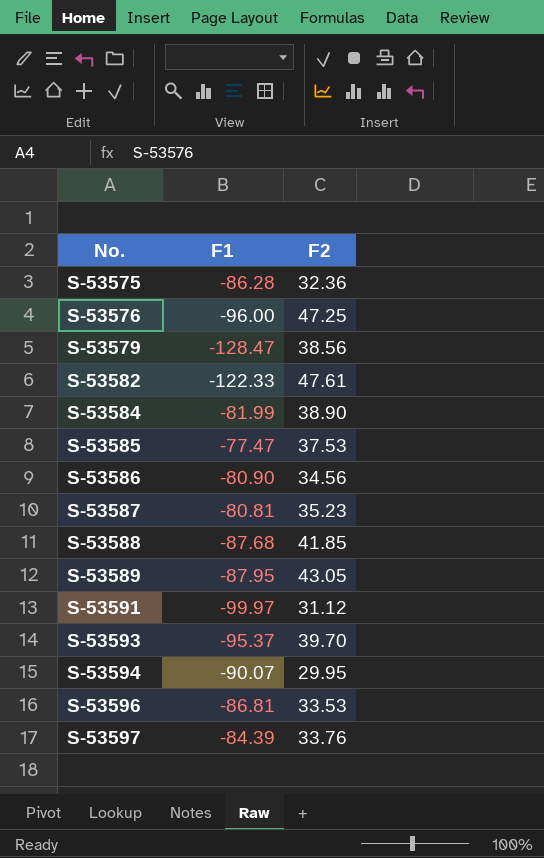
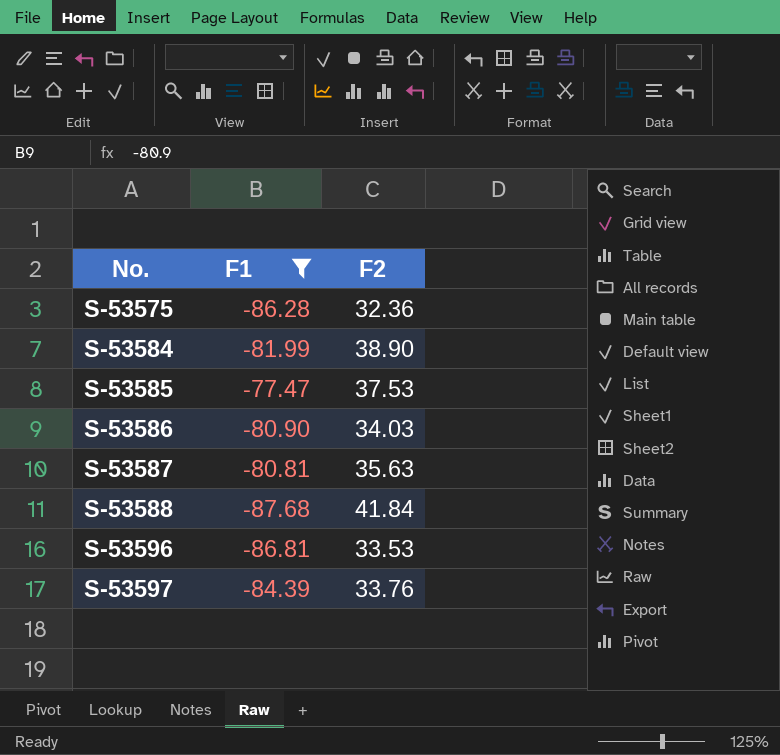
filter: none -> F1 >= -87.68
S-53586 | F2: 34.56 -> 34.03
S-53587 | F2: 35.23 -> 35.63
S-53588 | F2: 41.85 -> 41.84

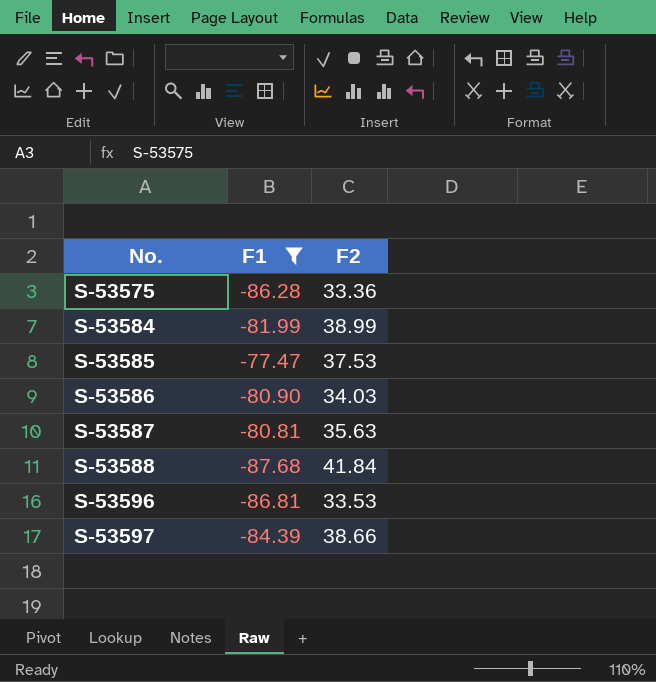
S-53575 | F2: 32.36 -> 33.36
S-53584 | F2: 38.90 -> 38.99
S-53597 | F2: 33.76 -> 38.66

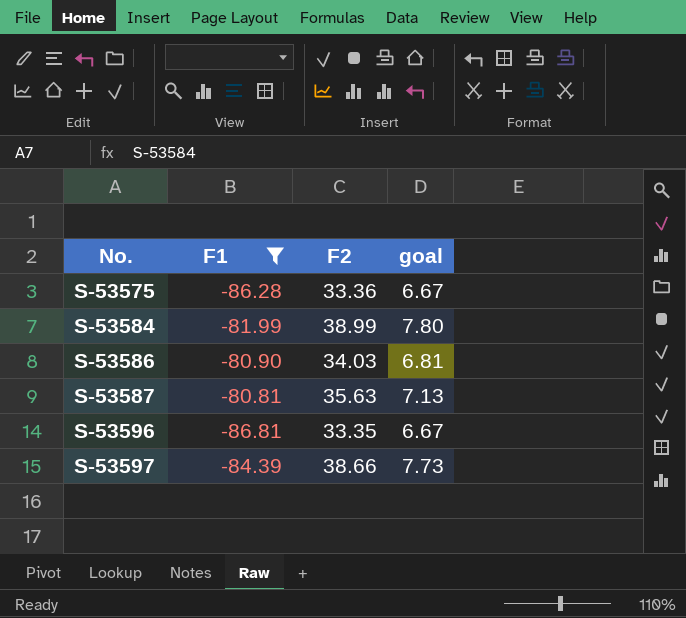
column goal | formula: none -> [F2] * 0.2
row S-53585: -77.47 | 37.53 -> none
row S-53588: -87.68 | 41.84 -> none
S-53596 | F2: 33.53 -> 33.35

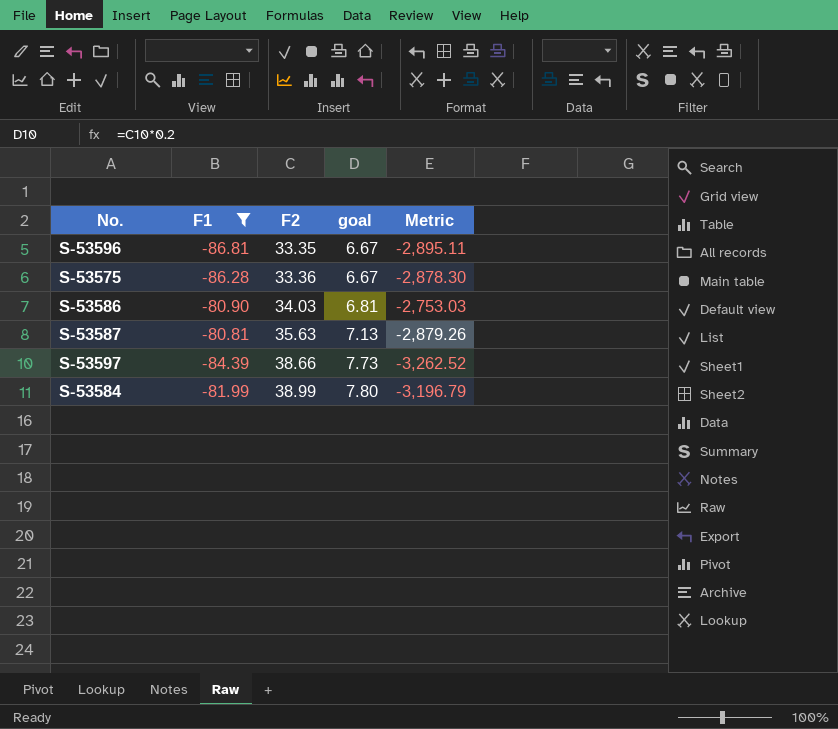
row order: No. ascending -> F2 ascending
column Metric | formula: none -> [F1] * [F2]

